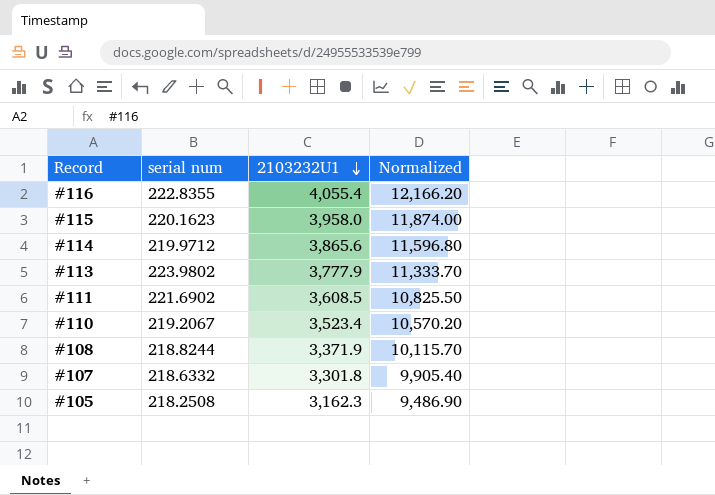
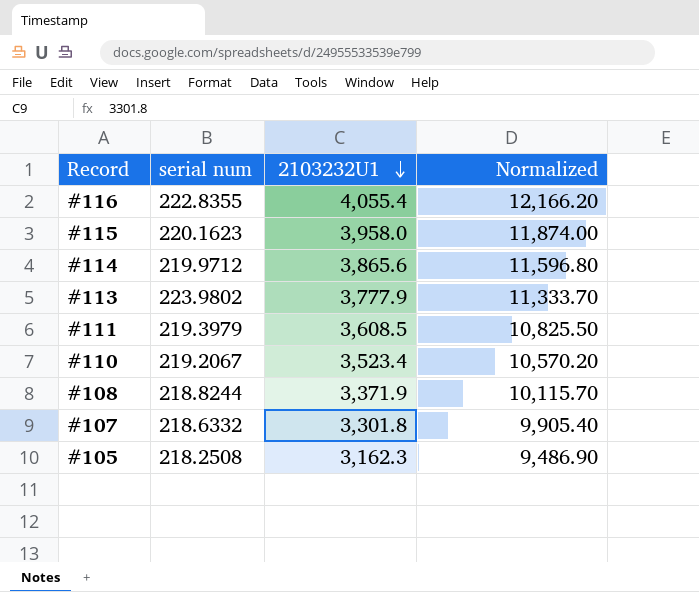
#111 | serial num: 221.6902 -> 219.3979

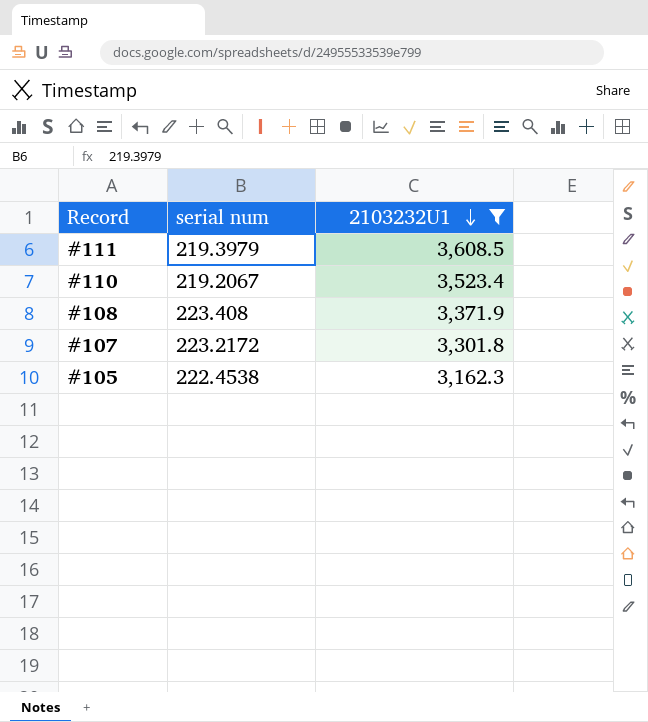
filter: none -> 2103232U1 <= 3,608.5
column Normalized | formula: [2103232U1] * 3 -> none
#108 | serial num: 218.8244 -> 223.408
#107 | serial num: 218.6332 -> 223.2172
#105 | serial num: 218.2508 -> 222.4538

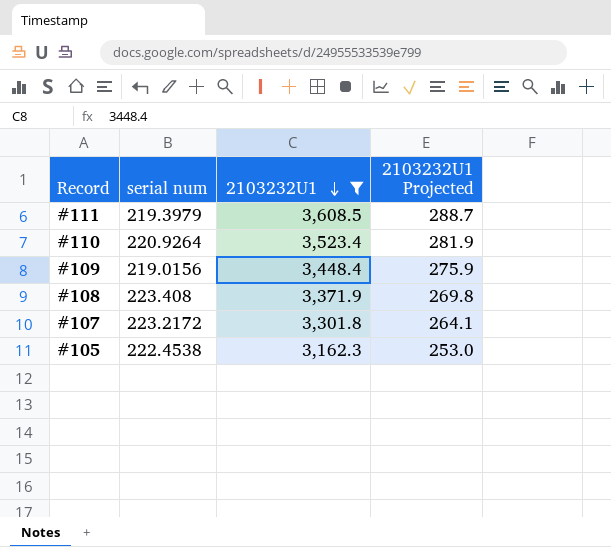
column 2103232U1 Projected | formula: none -> [2103232U1] * 0.08
#110 | serial num: 219.2067 -> 220.9264
row #109: none -> 219.0156 | 3,448.4 | 275.9

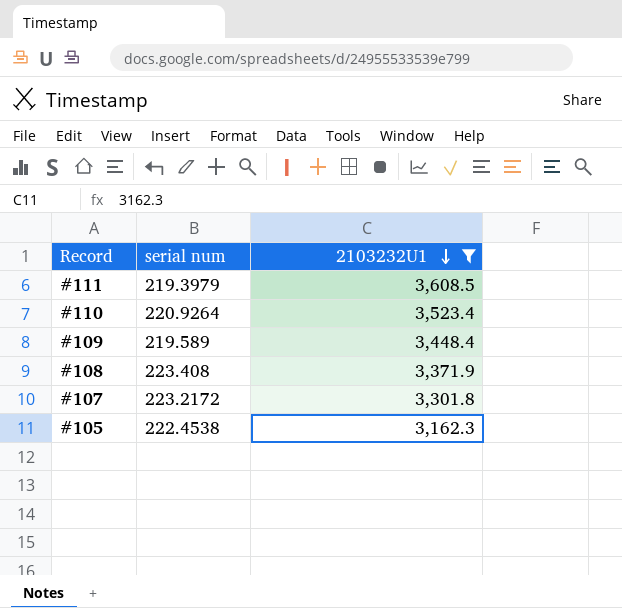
column 2103232U1 Projected | formula: [2103232U1] * 0.08 -> none
#109 | serial num: 219.0156 -> 219.589

